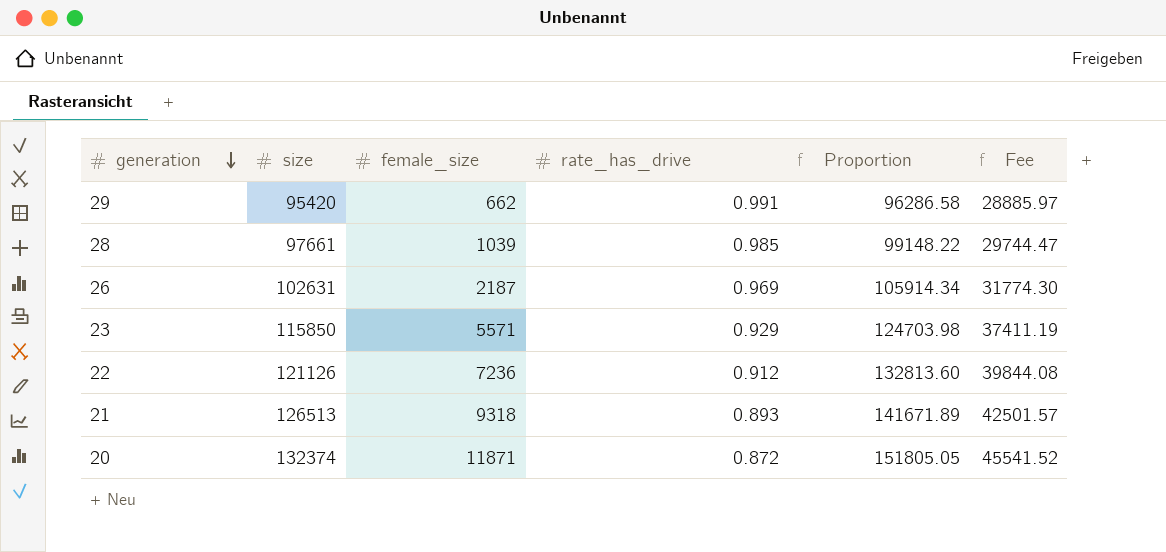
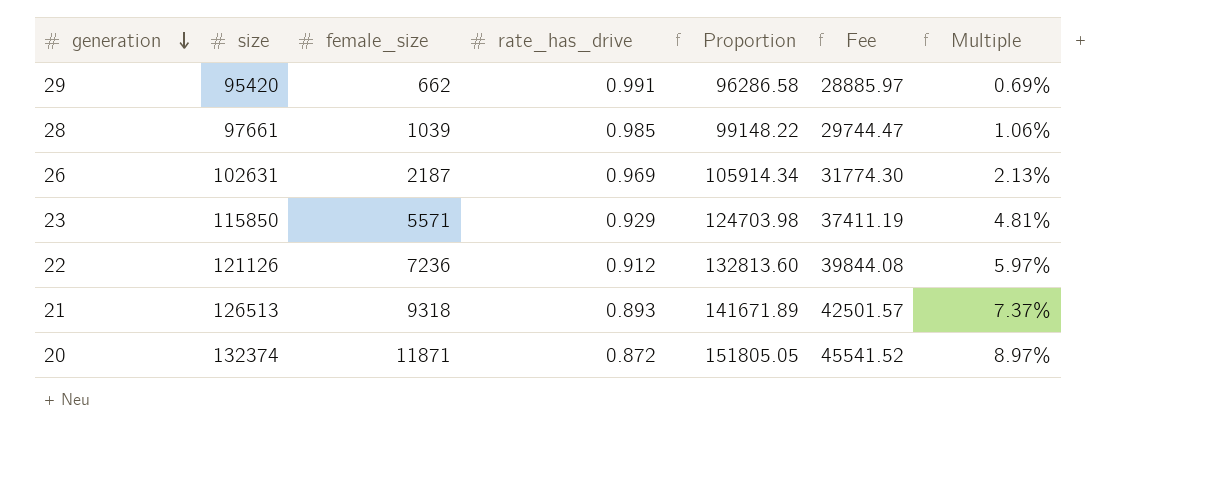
column Multiple | formula: none -> [female_size] / [size]

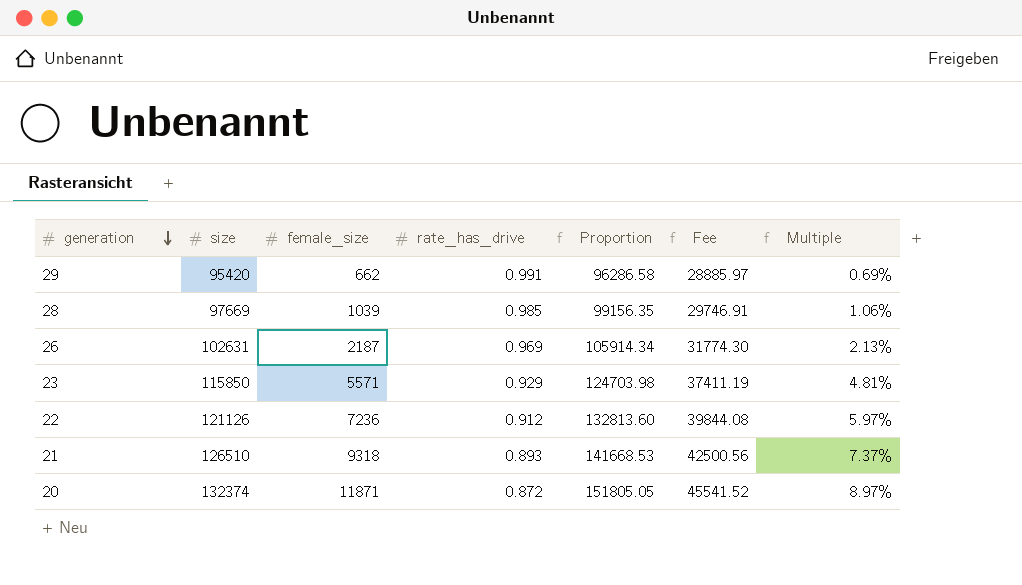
28 | size: 97661 -> 97669
28 | Proportion: 99148.22 -> 99156.35
28 | Fee: 29744.47 -> 29746.91
21 | size: 126513 -> 126510
21 | Proportion: 141671.89 -> 141668.53
21 | Fee: 42501.57 -> 42500.56

